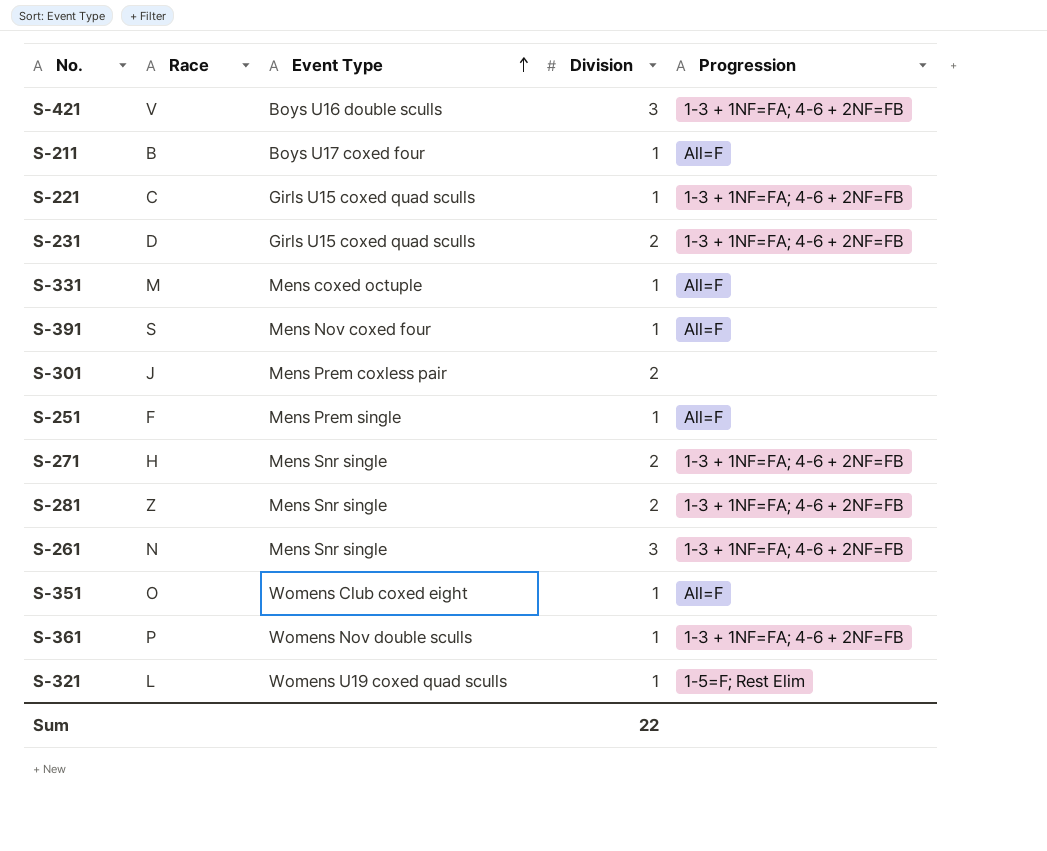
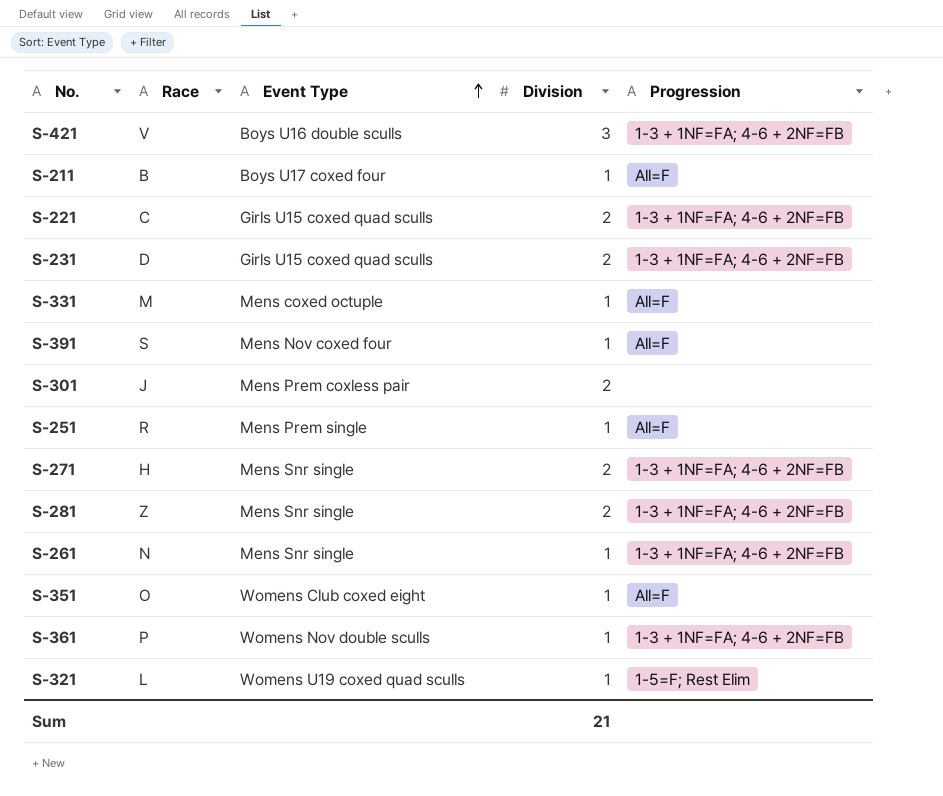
S-221 | Division: 1 -> 2
S-251 | Race: F -> R
S-261 | Division: 3 -> 1
Sum | Division: 22 -> 21

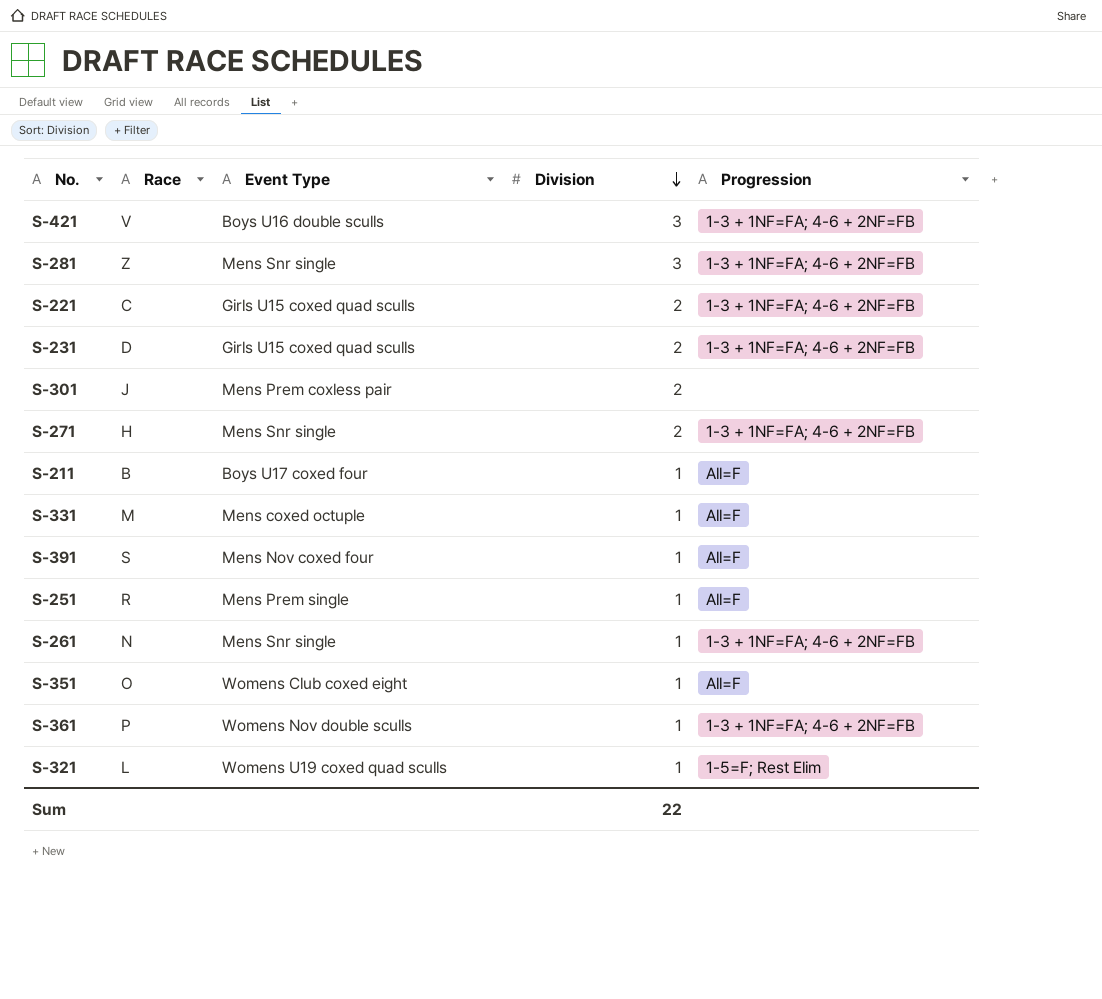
row order: Event Type ascending -> Division descending
S-281 | Division: 2 -> 3
Sum | Division: 21 -> 22

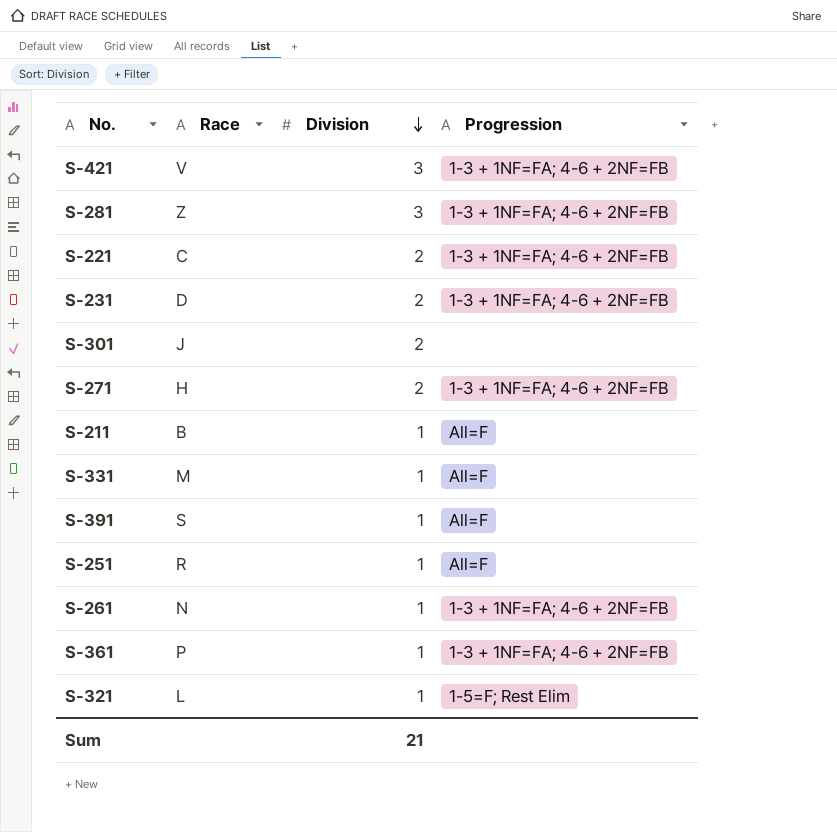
column Event Type | position: 3 -> none
row S-351: O | Womens Club coxed eight | 1 | All=F -> none
Sum | Division: 22 -> 21

